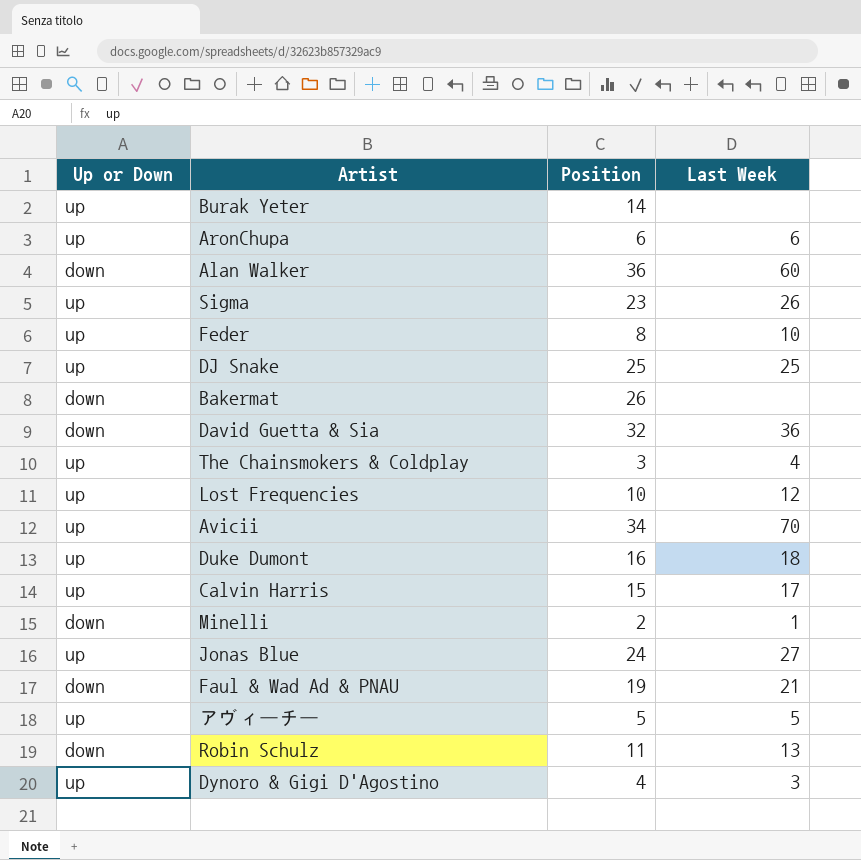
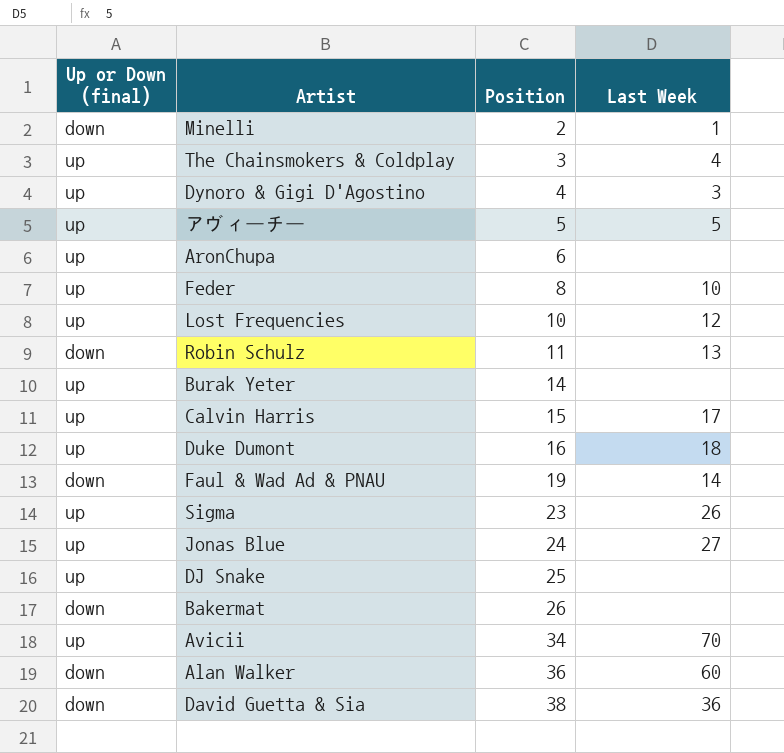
row order: none -> Position ascending
column name: Up or Down -> Up or Down (final)
AronChupa | Last Week: 6 -> none
Faul & Wad Ad & PNAU | Last Week: 21 -> 14
DJ Snake | Last Week: 25 -> none
David Guetta & Sia | Position: 32 -> 38

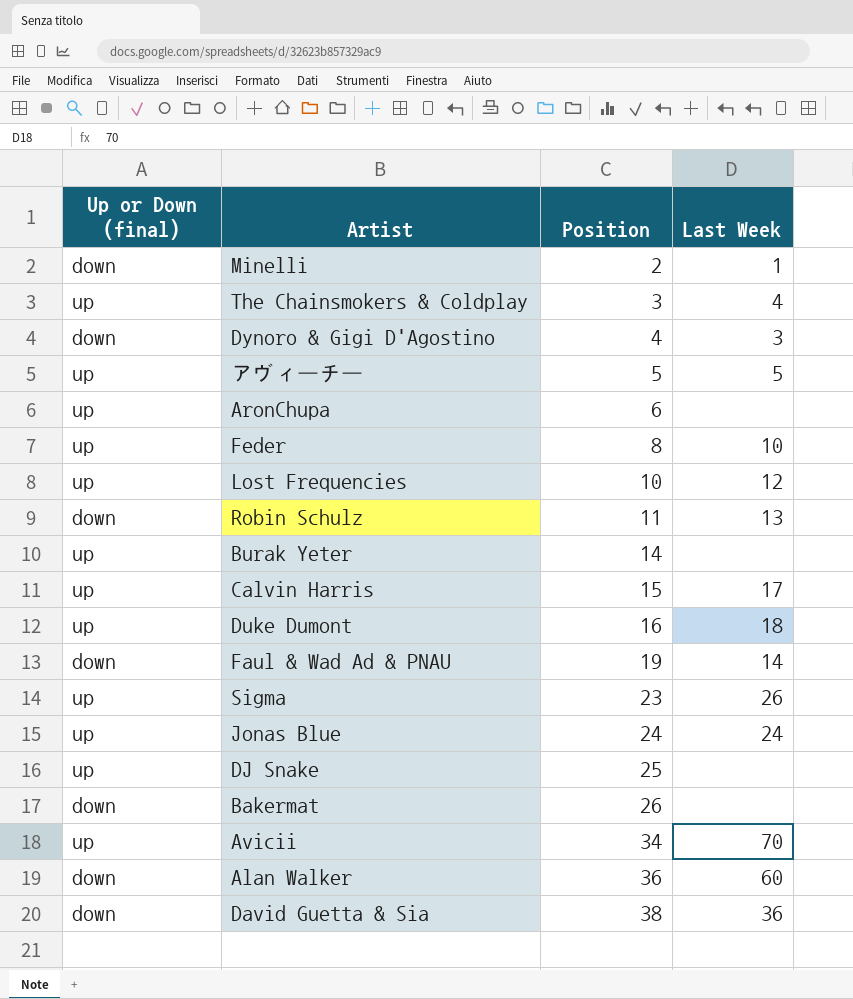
Dynoro & Gigi D'Agostino | Up or Down (final): up -> down
Jonas Blue | Last Week: 27 -> 24

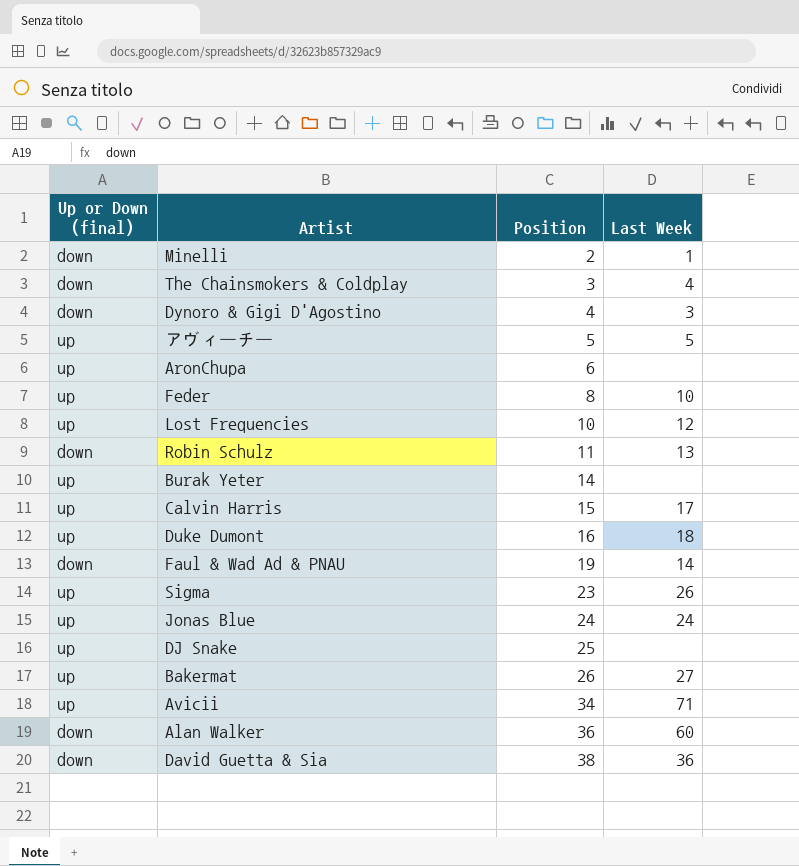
The Chainsmokers & Coldplay | Up or Down (final): up -> down
Bakermat | Up or Down (final): down -> up
Bakermat | Last Week: none -> 27
Avicii | Last Week: 70 -> 71

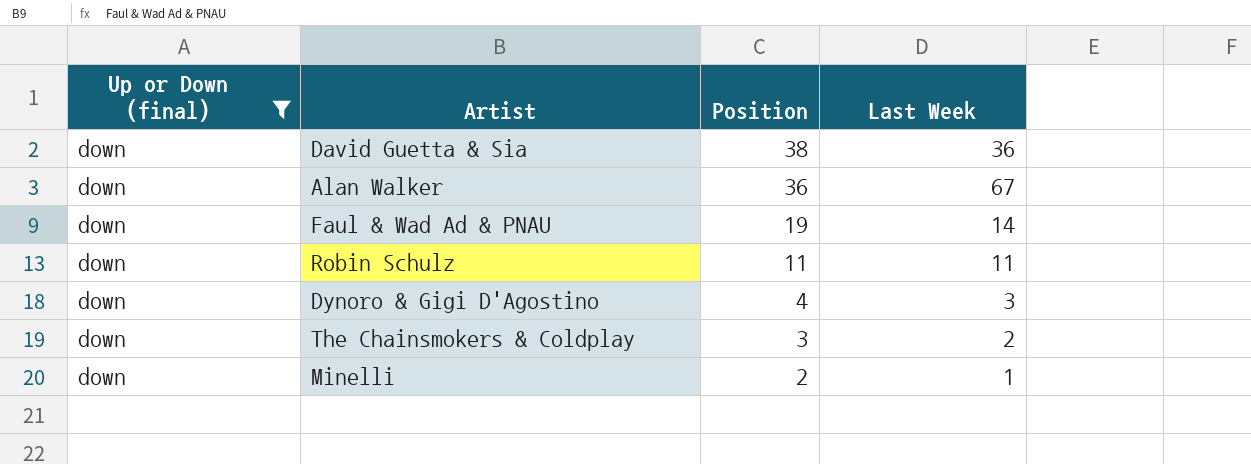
filter: none -> Up or Down (final) = down
row order: Position ascending -> Position descending
Alan Walker | Last Week: 60 -> 67
Robin Schulz | Last Week: 13 -> 11
The Chainsmokers & Coldplay | Last Week: 4 -> 2

